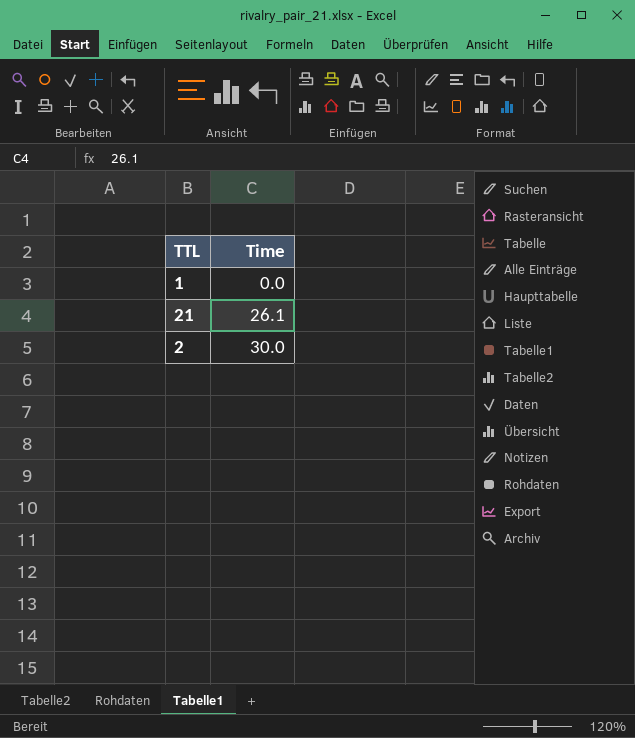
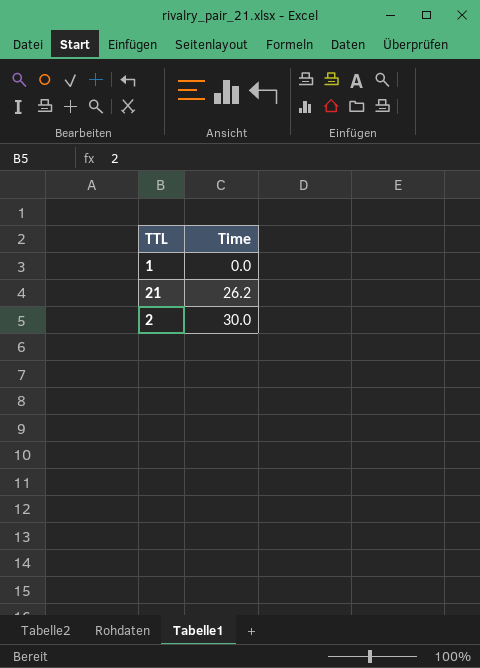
21 | Time: 26.1 -> 26.2

